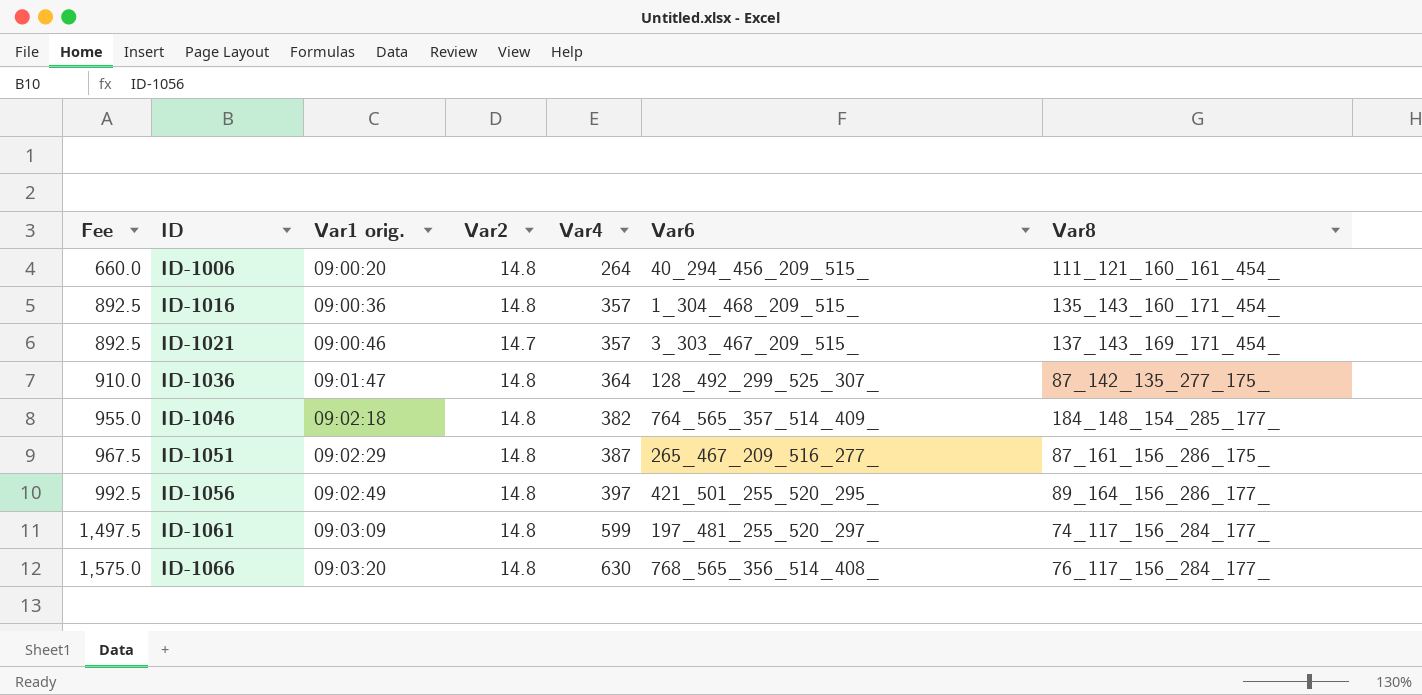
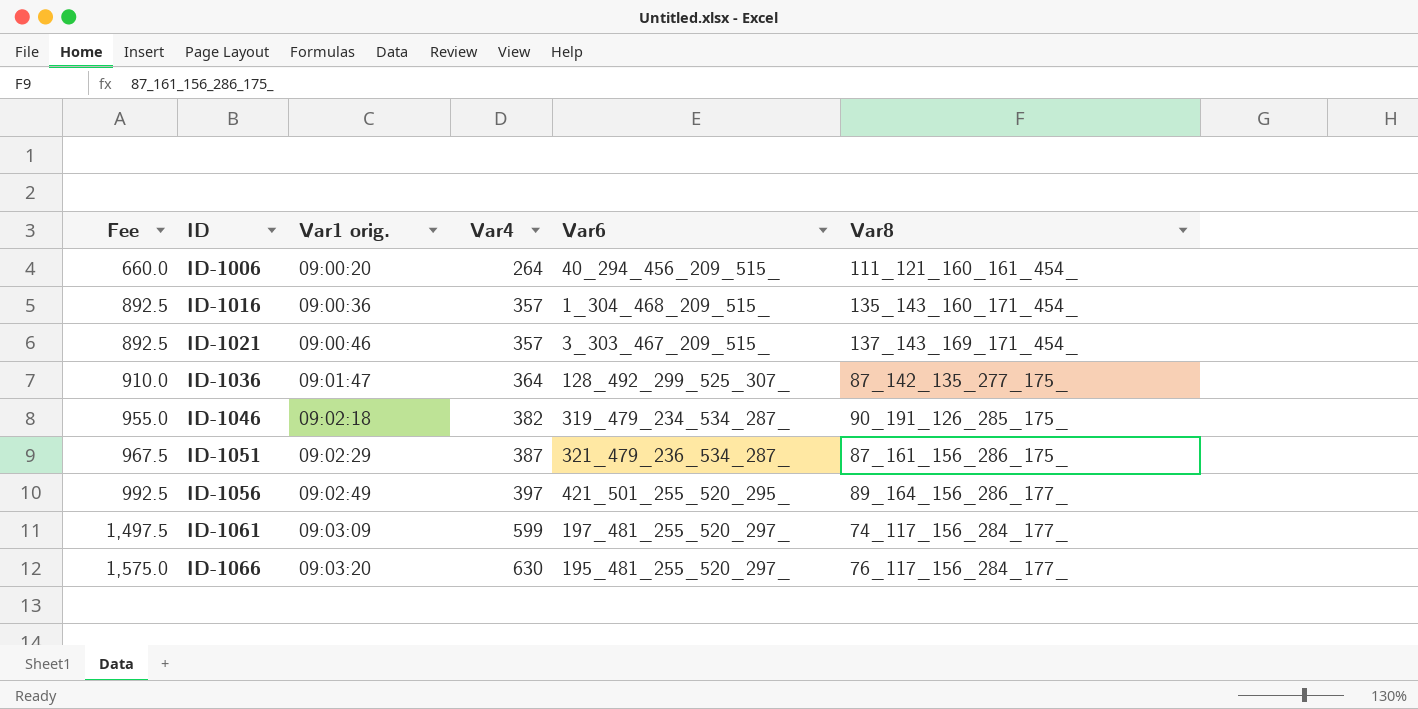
column Var2 | position: 4 -> none
ID-1046 | Var6: 764_565_357_514_409_ -> 319_479_234_534_287_
ID-1046 | Var8: 184_148_154_285_177_ -> 90_191_126_285_175_
ID-1051 | Var6: 265_467_209_516_277_ -> 321_479_236_534_287_
ID-1066 | Var6: 768_565_356_514_408_ -> 195_481_255_520_297_

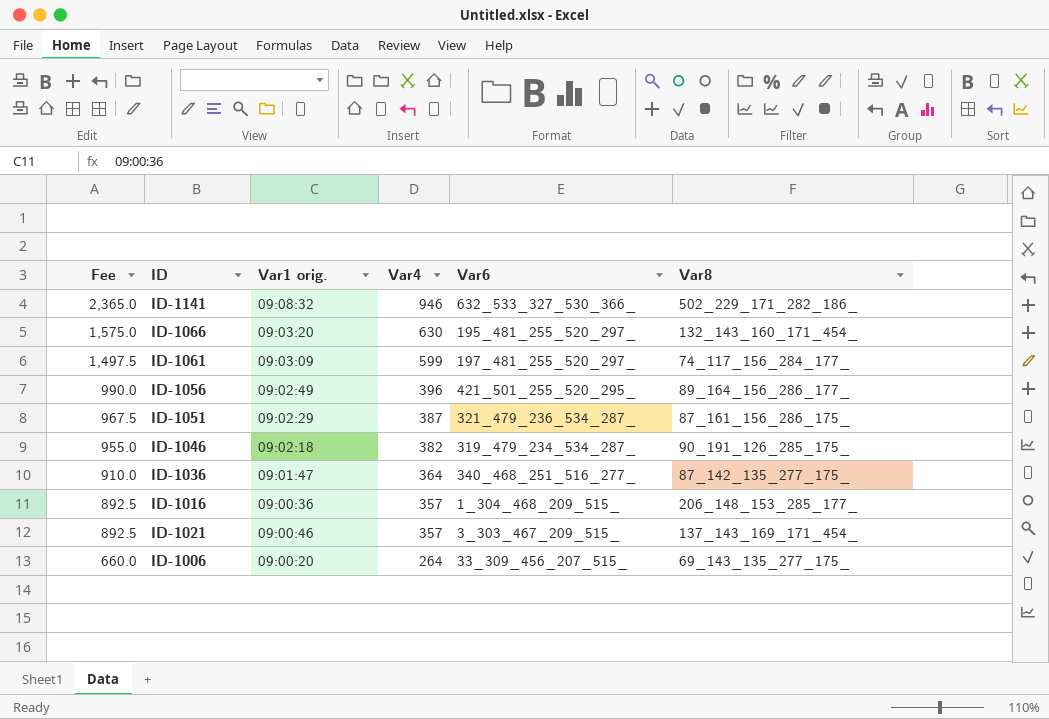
row order: Fee ascending -> Fee descending
row ID-1141: none -> 2,365.0 | 09:08:32 | 946 | 632_533_327_530_366_ | 502_229_171_282_186_
ID-1066 | Var8: 76_117_156_284_177_ -> 132_143_160_171_454_
ID-1056 | Fee: 992.5 -> 990.0
ID-1056 | Var4: 397 -> 396
ID-1036 | Var6: 128_492_299_525_307_ -> 340_468_251_516_277_
ID-1016 | Var8: 135_143_160_171_454_ -> 206_148_153_285_177_
ID-1006 | Var6: 40_294_456_209_515_ -> 33_309_456_207_515_
ID-1006 | Var8: 111_121_160_161_454_ -> 69_143_135_277_175_

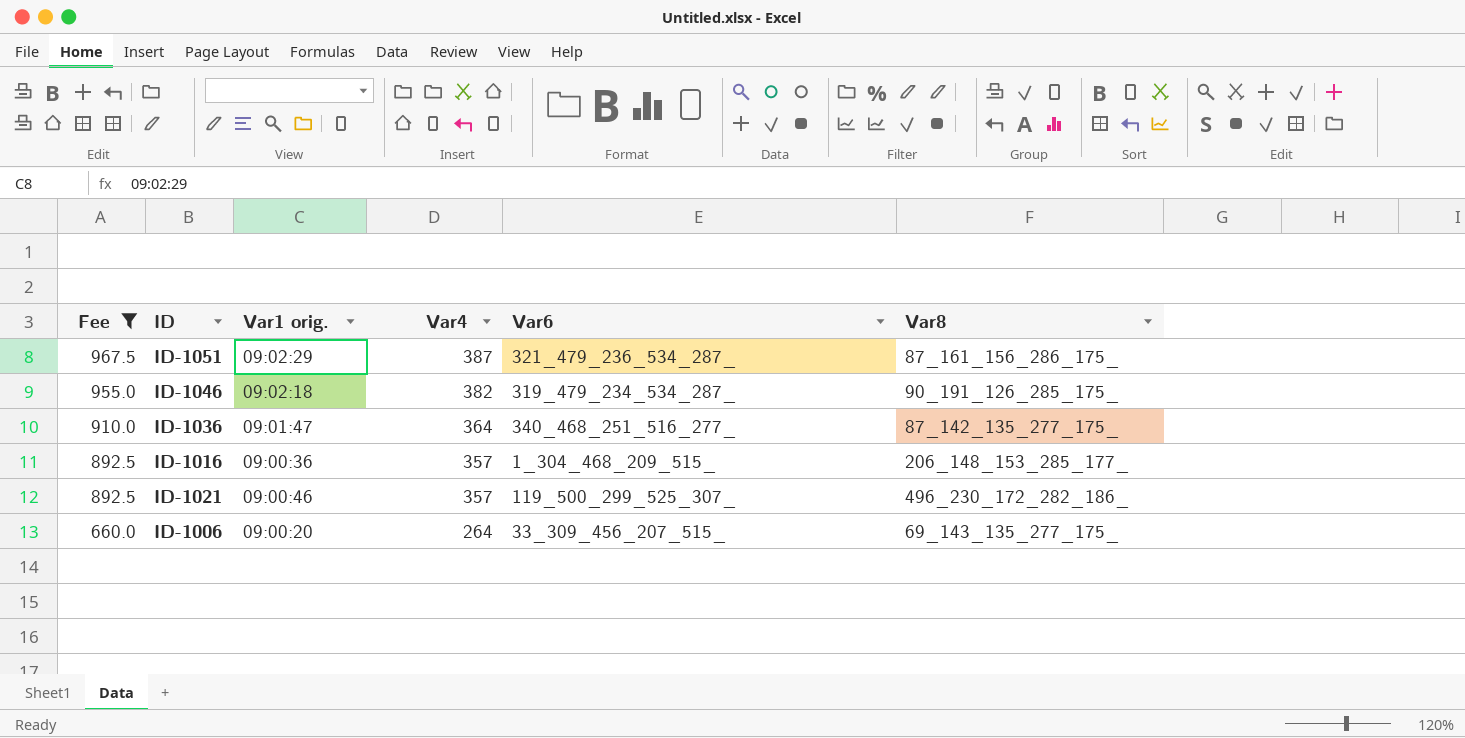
filter: none -> Fee <= 967.5
ID-1021 | Var6: 3_303_467_209_515_ -> 119_500_299_525_307_
ID-1021 | Var8: 137_143_169_171_454_ -> 496_230_172_282_186_

